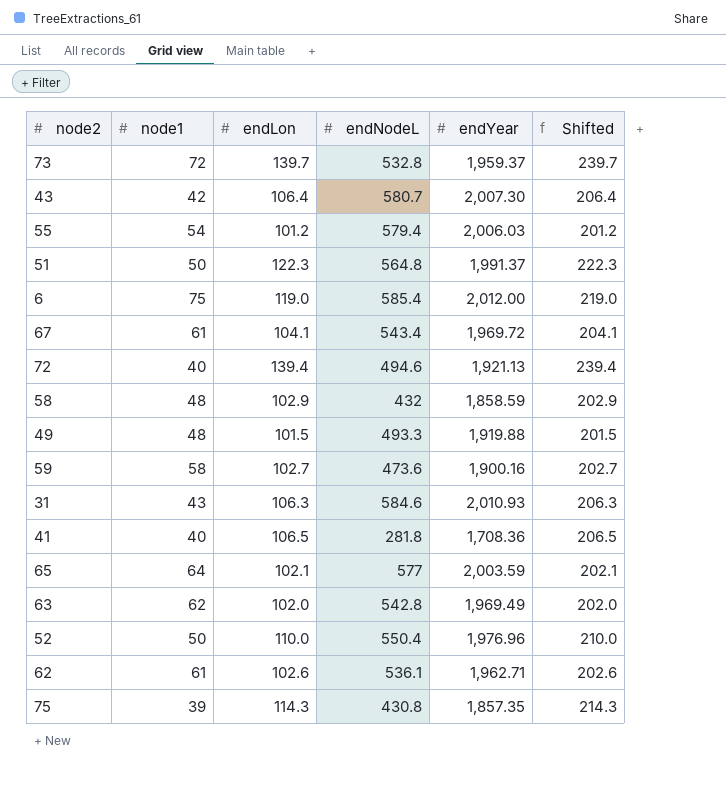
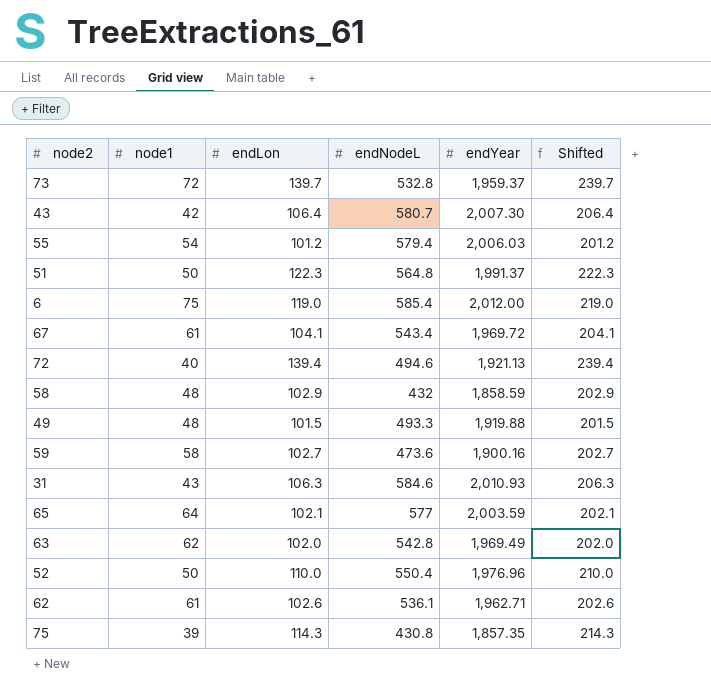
row 41: 40 | 106.5 | 281.8 | 1,708.36 | 206.5 -> none

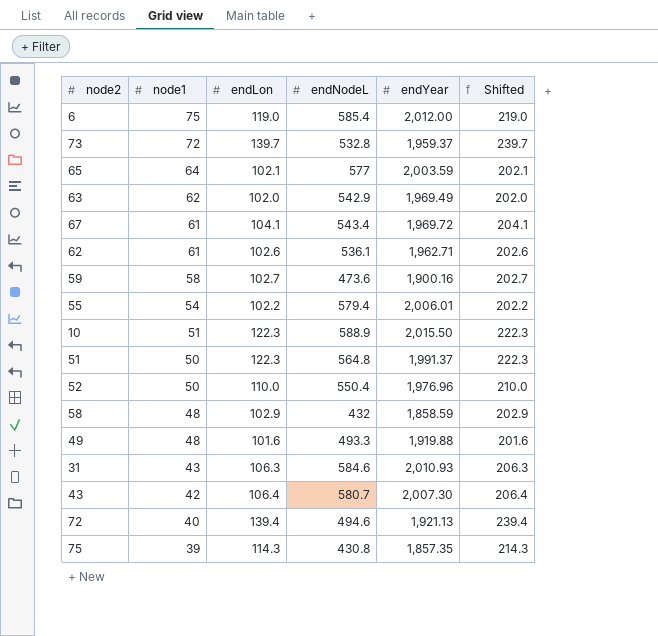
row order: none -> node1 descending
63 | endNodeL: 542.8 -> 542.9
55 | endLon: 101.2 -> 102.2
55 | endYear: 2,006.03 -> 2,006.01
55 | Shifted: 201.2 -> 202.2
row 10: none -> 51 | 122.3 | 588.9 | 2,015.50 | 222.3
49 | endLon: 101.5 -> 101.6
49 | Shifted: 201.5 -> 201.6

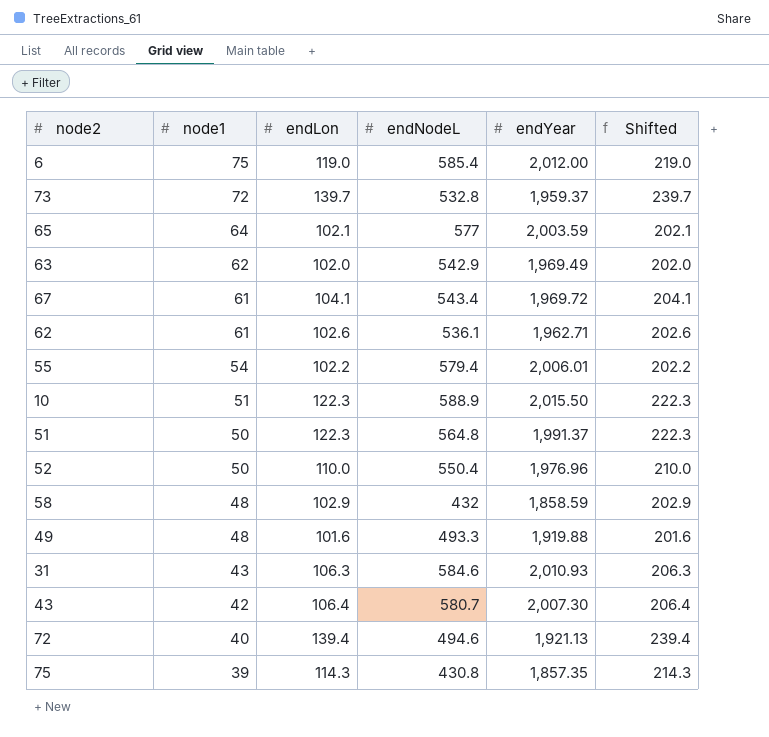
row 59: 58 | 102.7 | 473.6 | 1,900.16 | 202.7 -> none

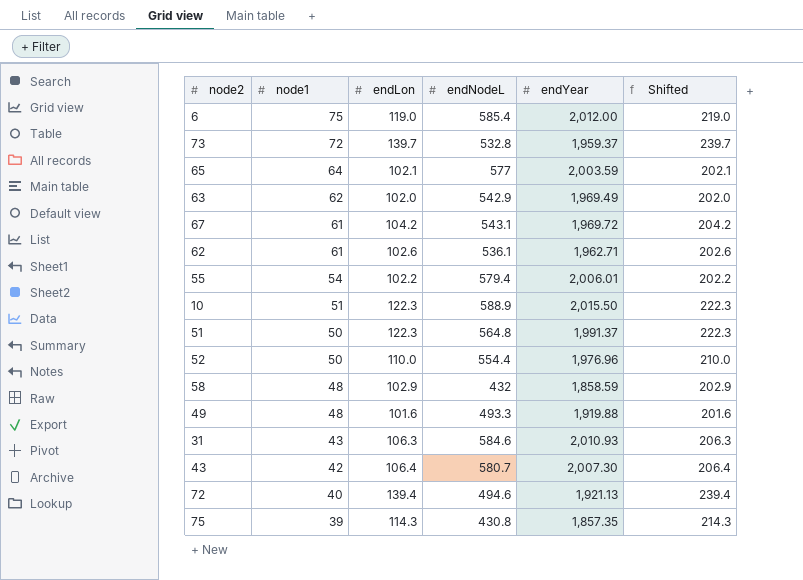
67 | endLon: 104.1 -> 104.2
67 | endNodeL: 543.4 -> 543.1
67 | Shifted: 204.1 -> 204.2
52 | endNodeL: 550.4 -> 554.4

